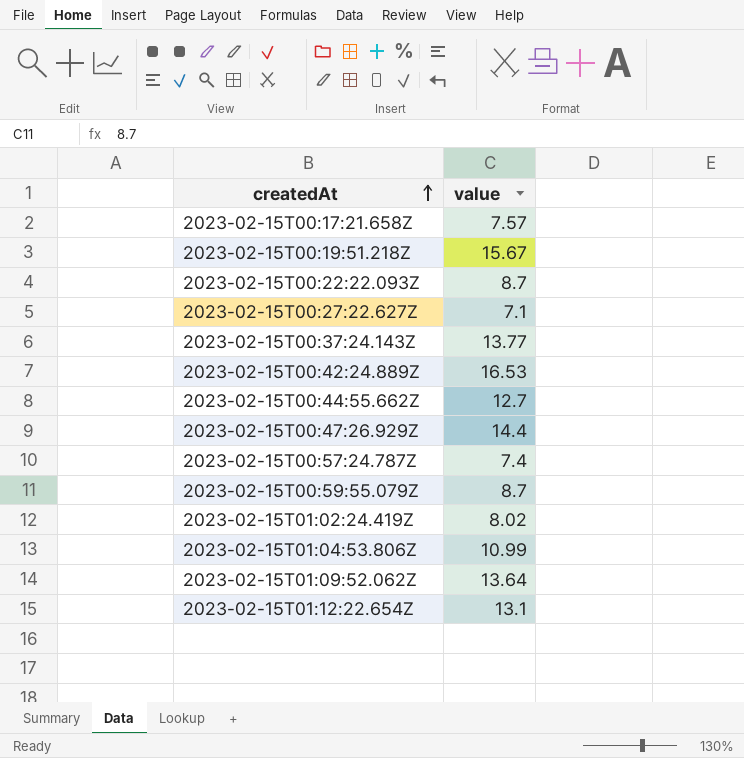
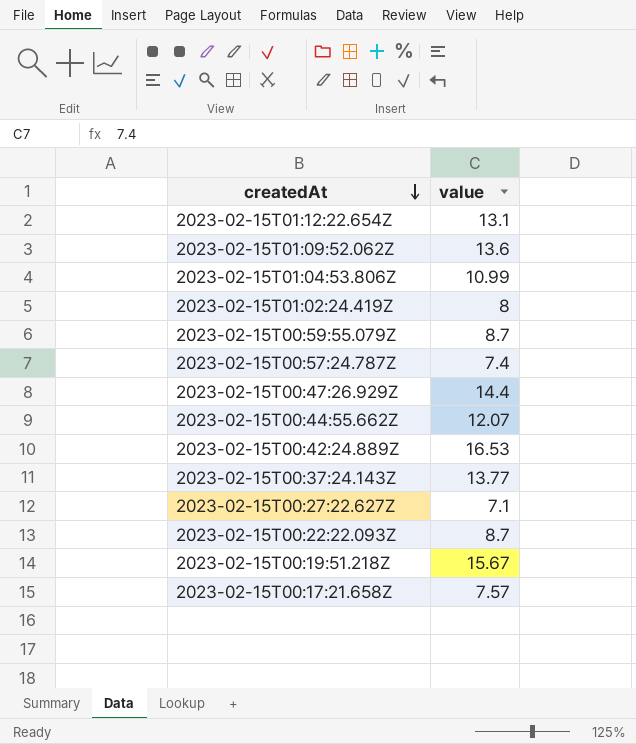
row order: createdAt ascending -> createdAt descending
2023-02-15T01:09:52.062Z | value: 13.64 -> 13.6
2023-02-15T01:02:24.419Z | value: 8.02 -> 8
2023-02-15T00:44:55.662Z | value: 12.7 -> 12.07

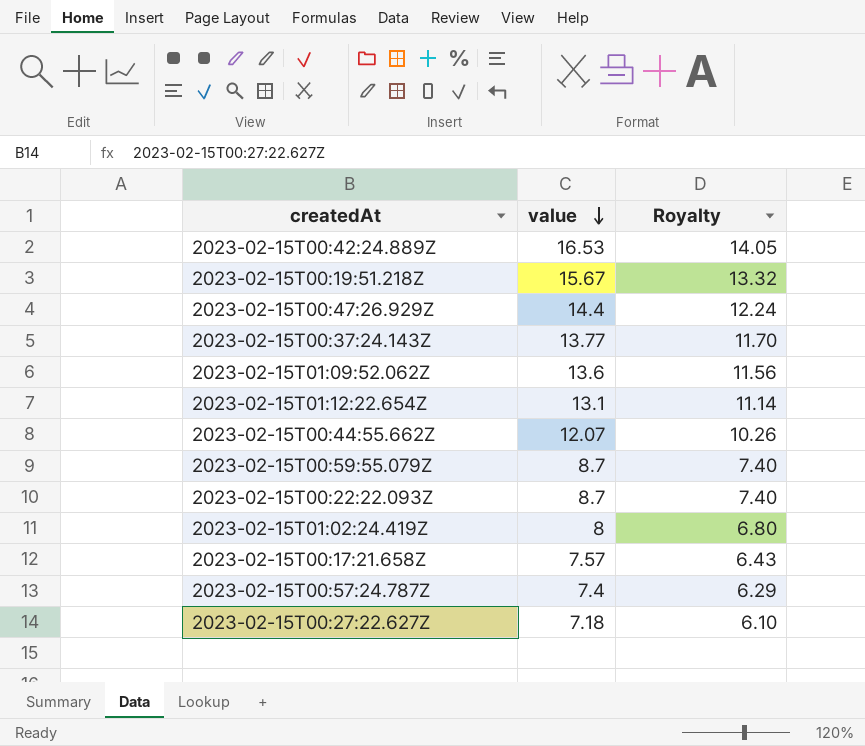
row order: createdAt descending -> value descending
column Royalty | formula: none -> [value] * 0.85
row 2023-02-15T01:04:53.806Z: 10.99 -> none
2023-02-15T00:27:22.627Z | value: 7.1 -> 7.18

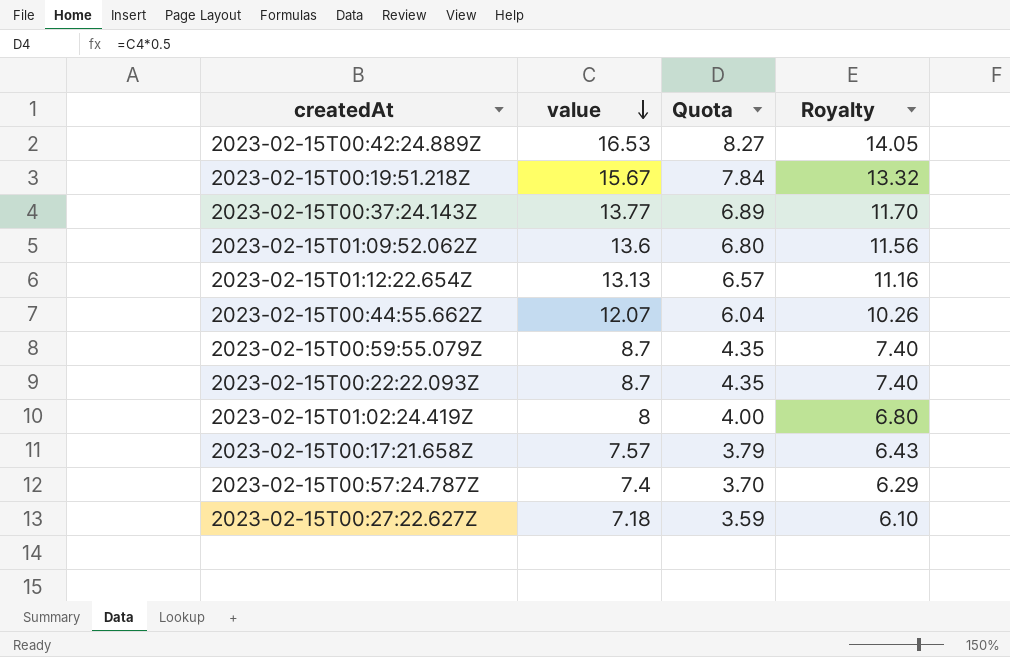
column Quota | formula: none -> [value] * 0.5
row 2023-02-15T00:47:26.929Z: 14.4 | 12.24 -> none
2023-02-15T01:12:22.654Z | value: 13.1 -> 13.13
2023-02-15T01:12:22.654Z | Royalty: 11.14 -> 11.16

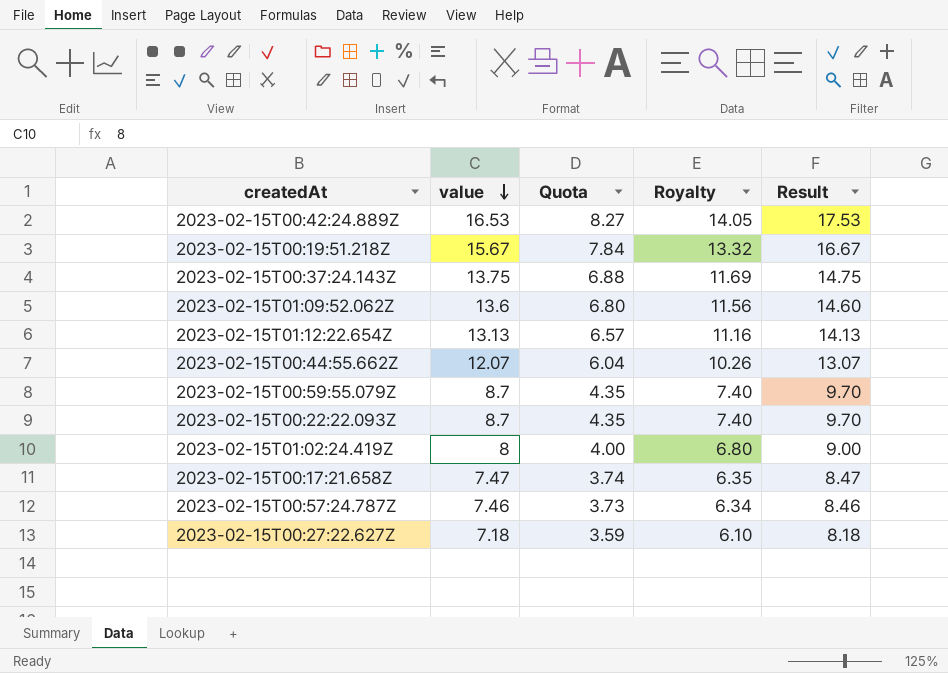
column Result | formula: none -> [value] + 1
2023-02-15T00:37:24.143Z | value: 13.77 -> 13.75
2023-02-15T00:37:24.143Z | Quota: 6.89 -> 6.88
2023-02-15T00:37:24.143Z | Royalty: 11.70 -> 11.69
2023-02-15T00:17:21.658Z | value: 7.57 -> 7.47
2023-02-15T00:17:21.658Z | Quota: 3.79 -> 3.74
2023-02-15T00:17:21.658Z | Royalty: 6.43 -> 6.35
2023-02-15T00:57:24.787Z | value: 7.4 -> 7.46
2023-02-15T00:57:24.787Z | Quota: 3.70 -> 3.73
2023-02-15T00:57:24.787Z | Royalty: 6.29 -> 6.34

